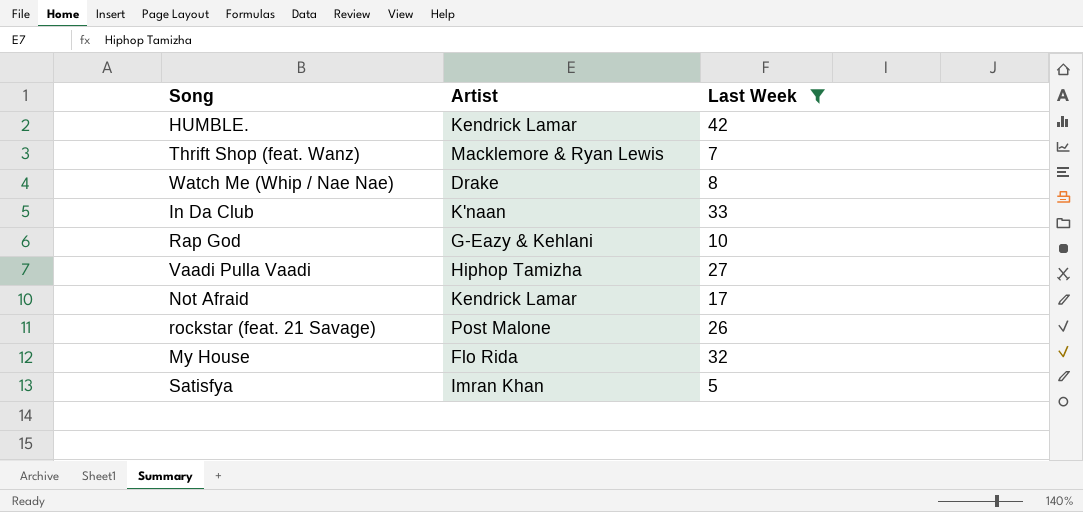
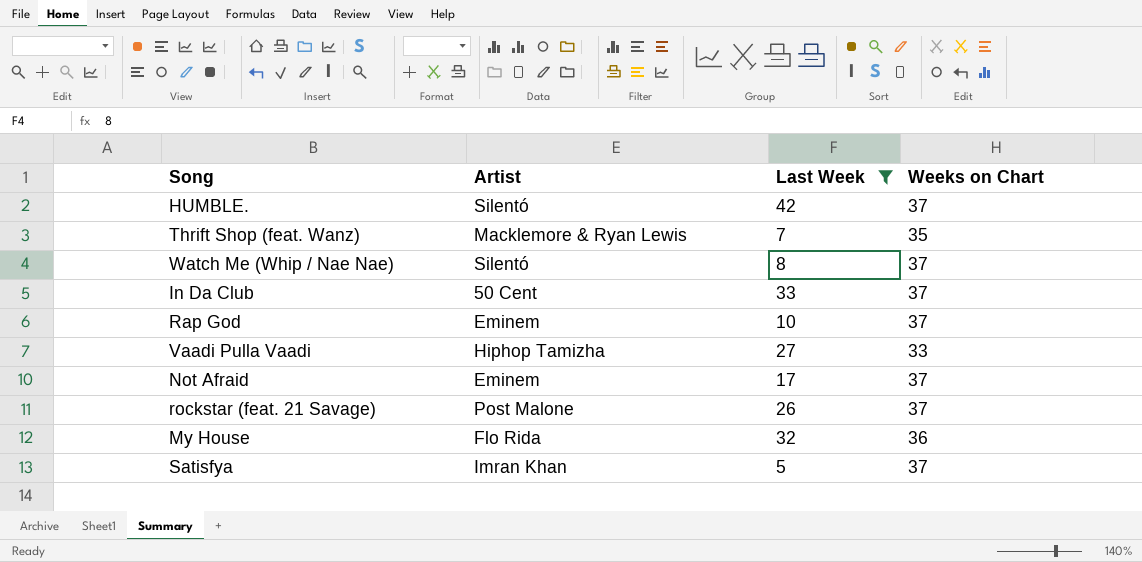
column Weeks on Chart | position: none -> 4
HUMBLE. | Artist: Kendrick Lamar -> Silentó
Watch Me (Whip / Nae Nae) | Artist: Drake -> Silentó
In Da Club | Artist: K'naan -> 50 Cent
Rap God | Artist: G-Eazy & Kehlani -> Eminem
Not Afraid | Artist: Kendrick Lamar -> Eminem

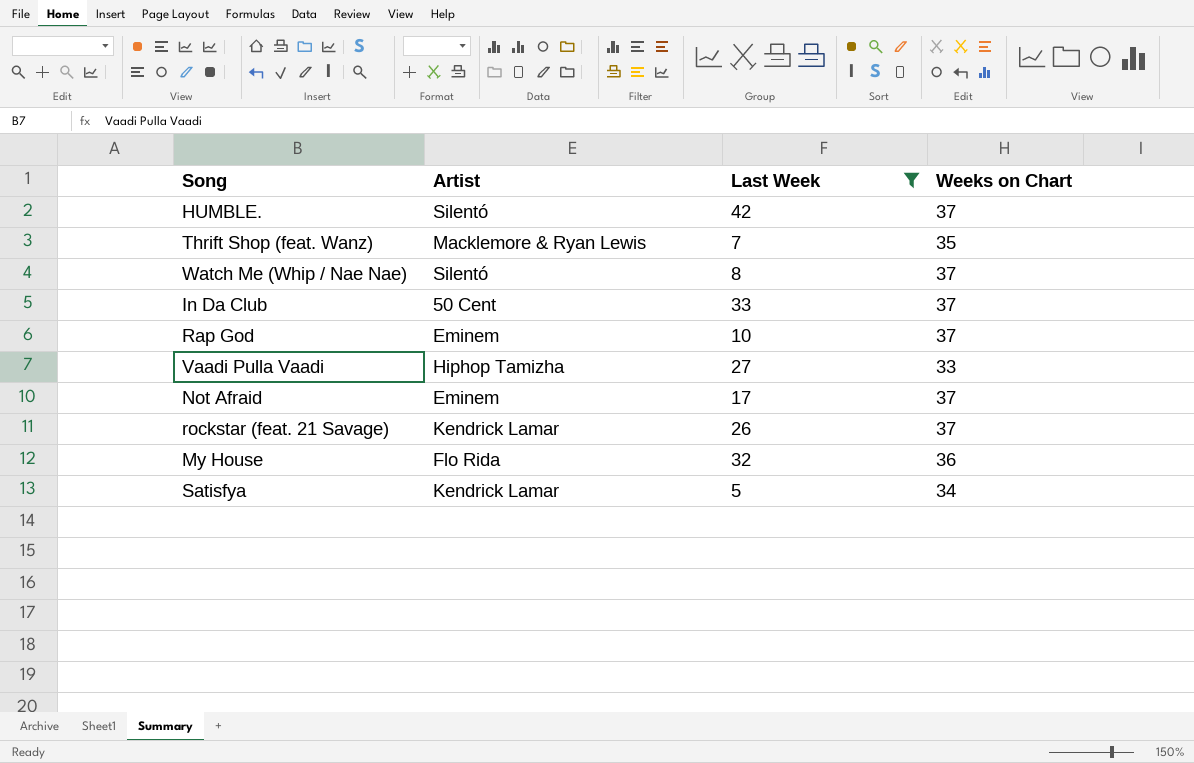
rockstar (feat. 21 Savage) | Artist: Post Malone -> Kendrick Lamar
Satisfya | Artist: Imran Khan -> Kendrick Lamar
Satisfya | Weeks on Chart: 37 -> 34

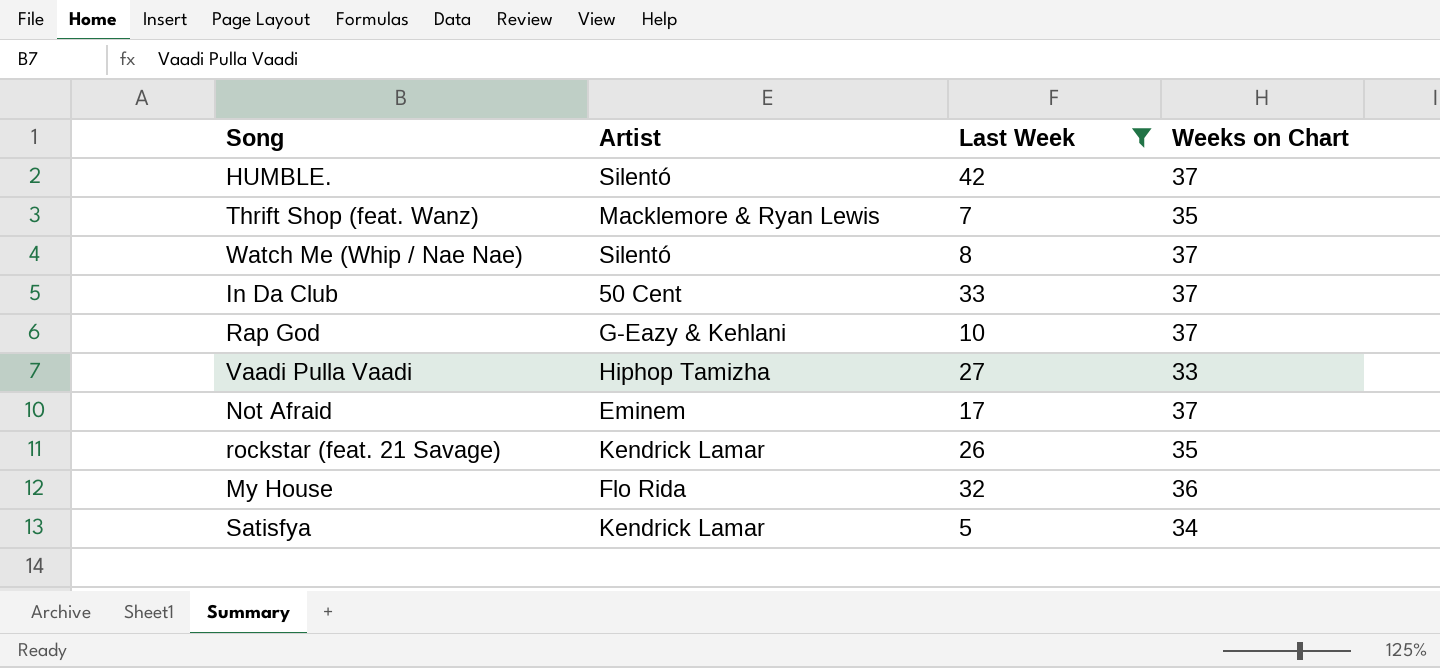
Rap God | Artist: Eminem -> G-Eazy & Kehlani
rockstar (feat. 21 Savage) | Weeks on Chart: 37 -> 35

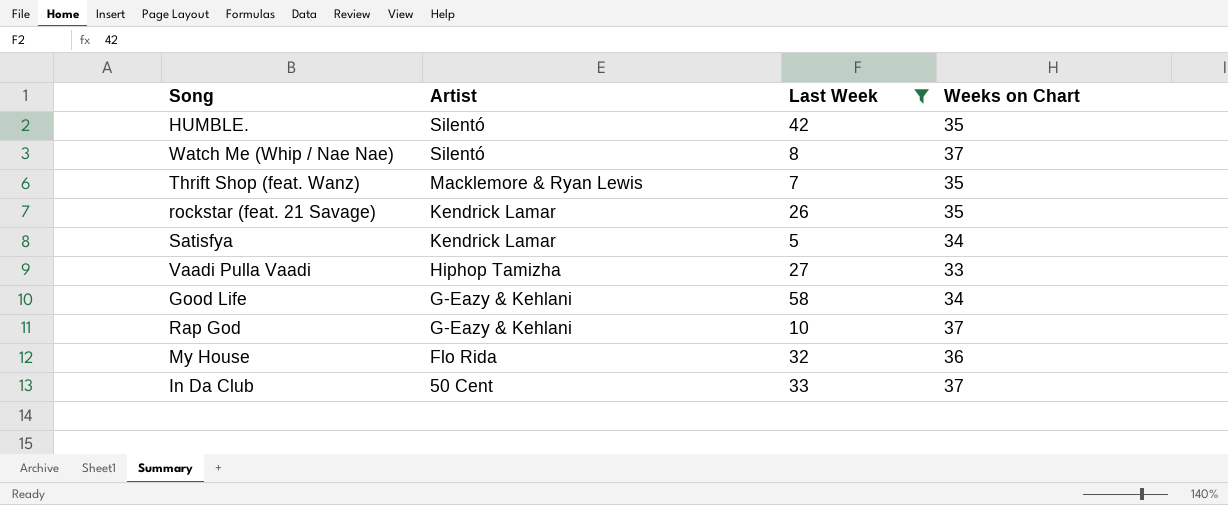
row order: none -> Artist descending
row Not Afraid: Eminem | 17 | 37 -> none
HUMBLE. | Weeks on Chart: 37 -> 35
row Good Life: none -> G-Eazy & Kehlani | 58 | 34

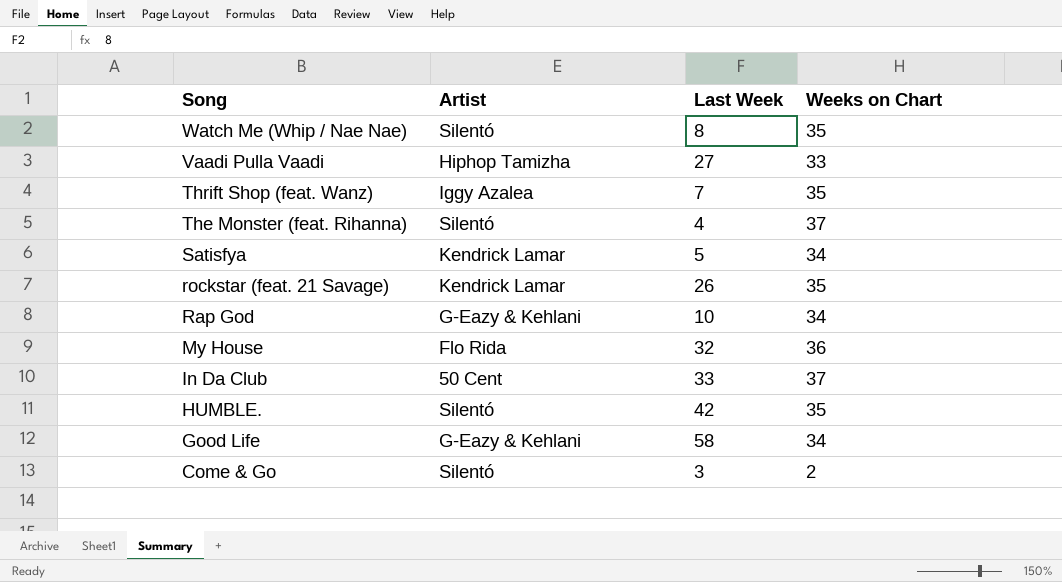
filter: Last Week >= 5 -> none
row order: Artist descending -> Song descending
Watch Me (Whip / Nae Nae) | Weeks on Chart: 37 -> 35
Thrift Shop (feat. Wanz) | Artist: Macklemore & Ryan Lewis -> Iggy Azalea
Rap God | Weeks on Chart: 37 -> 34

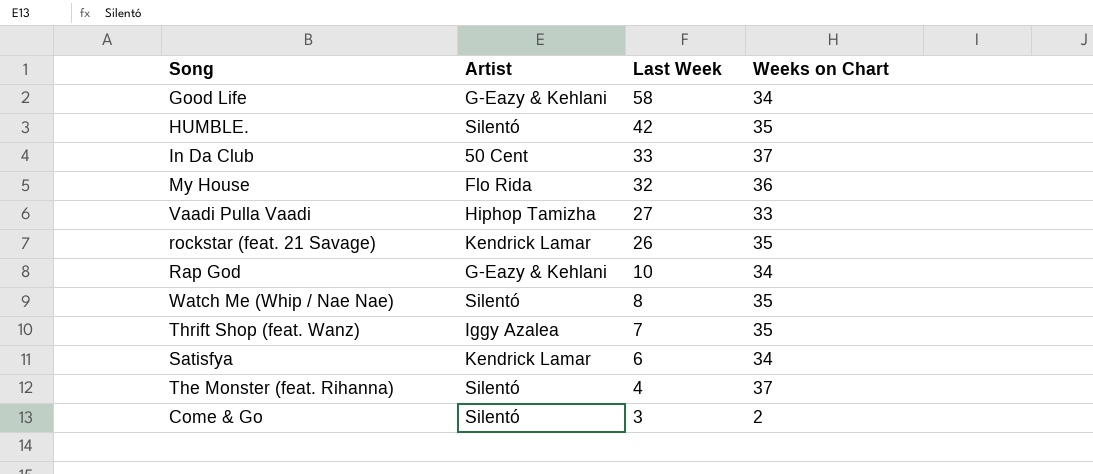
row order: Song descending -> Last Week descending
Satisfya | Last Week: 5 -> 6

